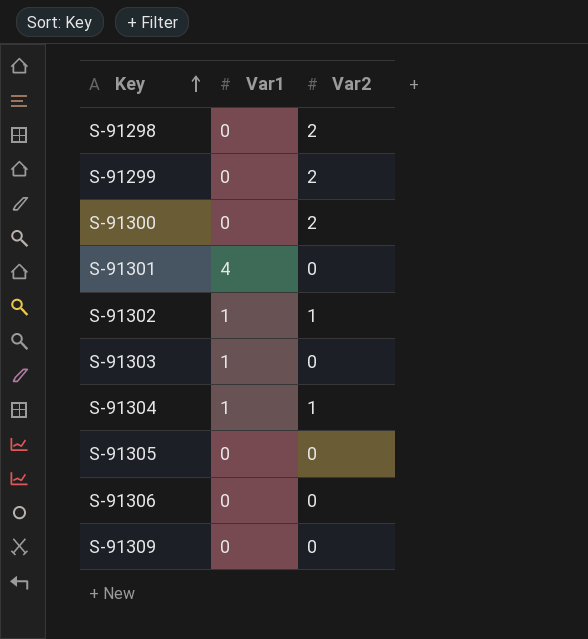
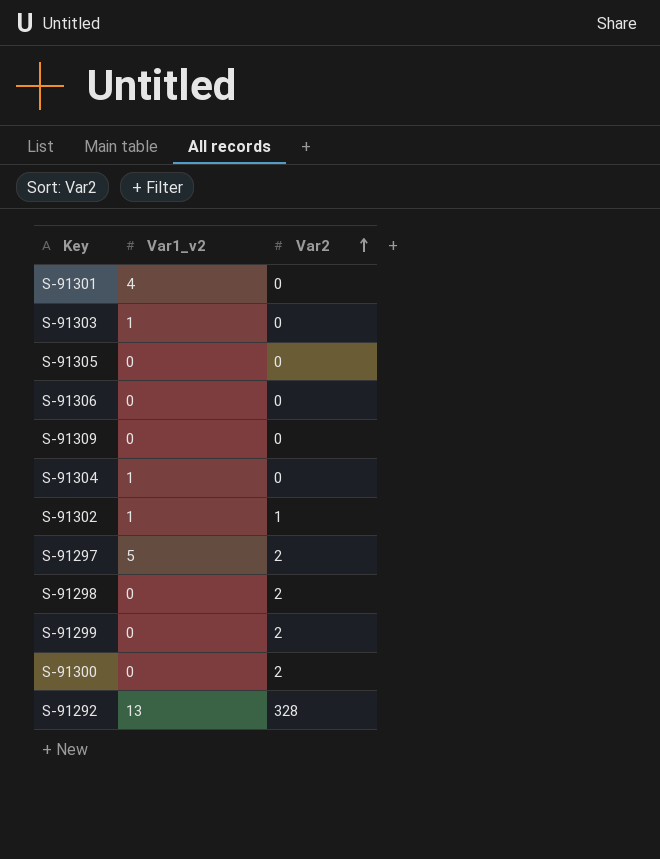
row order: Key ascending -> Var2 ascending
column name: Var1 -> Var1_v2
S-91304 | Var2: 1 -> 0
row S-91297: none -> 5 | 2
row S-91292: none -> 13 | 328

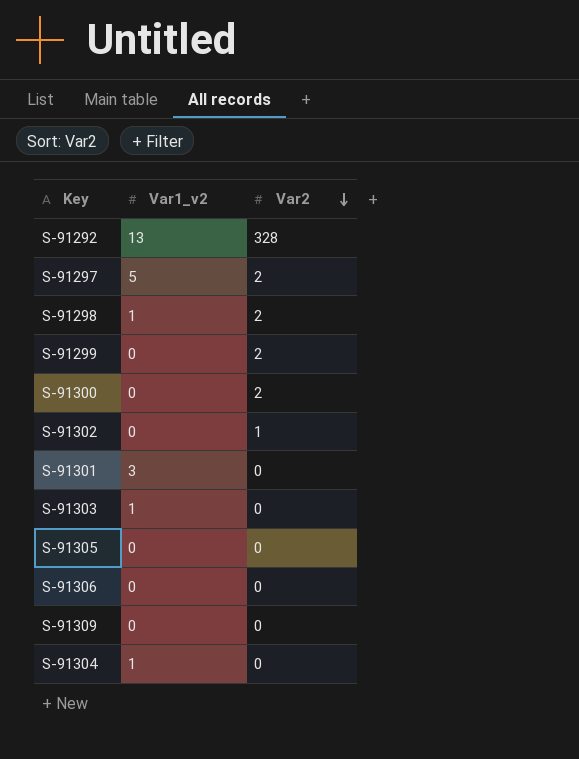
row order: Var2 ascending -> Var2 descending
S-91298 | Var1_v2: 0 -> 1
S-91302 | Var1_v2: 1 -> 0
S-91301 | Var1_v2: 4 -> 3

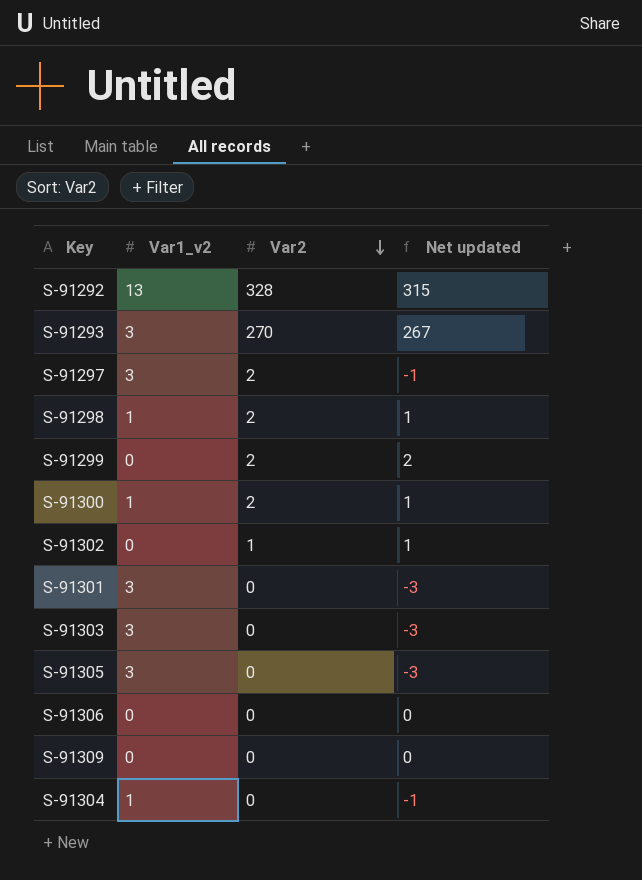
column Net updated | formula: none -> [Var2] - [Var1_v2]
row S-91293: none -> 3 | 270 | 267
S-91297 | Var1_v2: 5 -> 3
S-91300 | Var1_v2: 0 -> 1
S-91303 | Var1_v2: 1 -> 3
S-91305 | Var1_v2: 0 -> 3

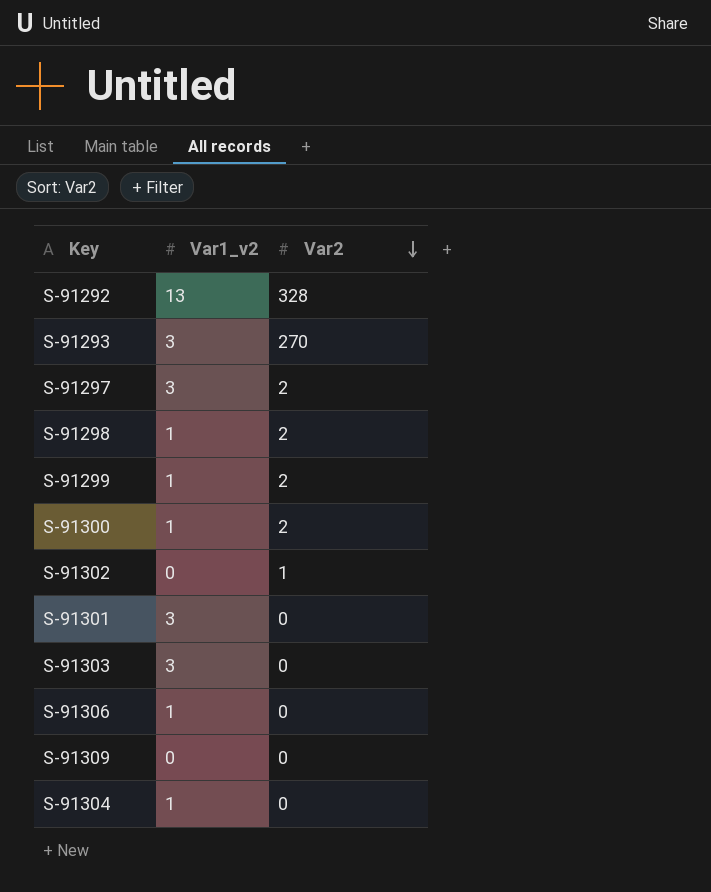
column Net updated | formula: [Var2] - [Var1_v2] -> none
row S-91305: 3 | 0 | -3 -> none
S-91299 | Var1_v2: 0 -> 1
S-91306 | Var1_v2: 0 -> 1

